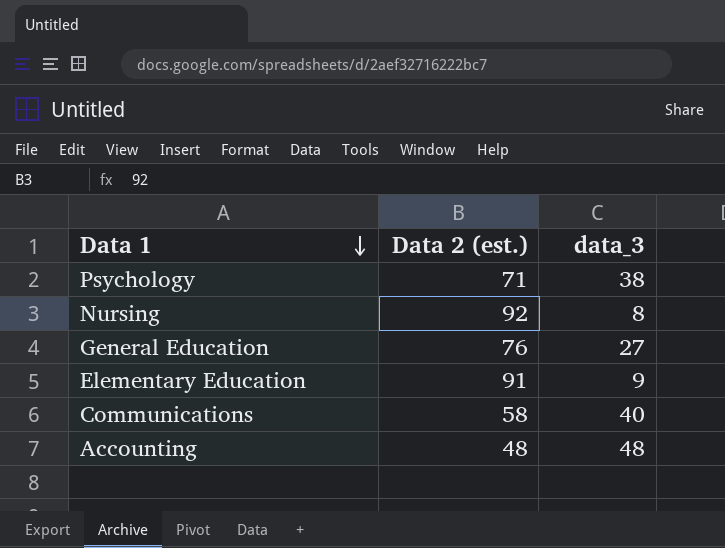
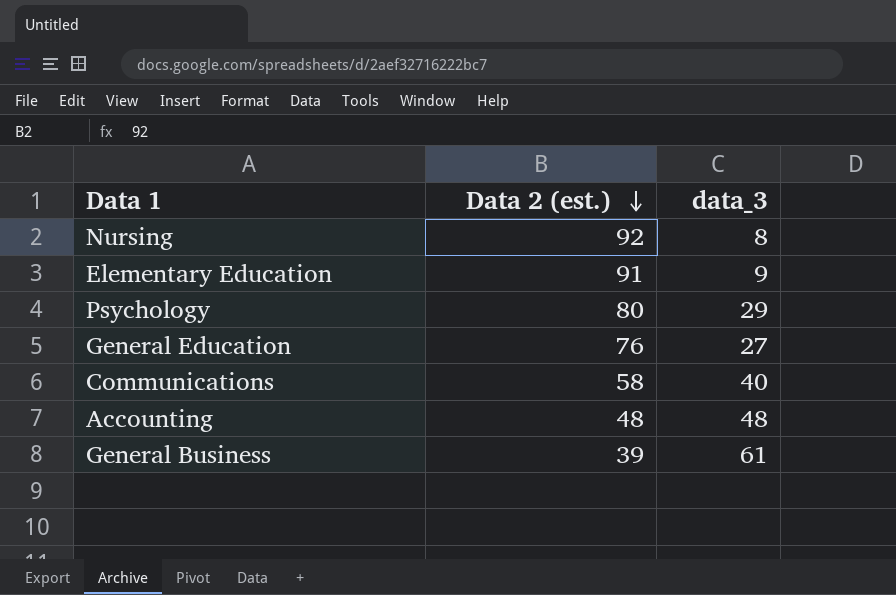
row order: Data 1 descending -> Data 2 (est.) descending
Psychology | Data 2 (est.): 71 -> 80
Psychology | data_3: 38 -> 29
row General Business: none -> 39 | 61

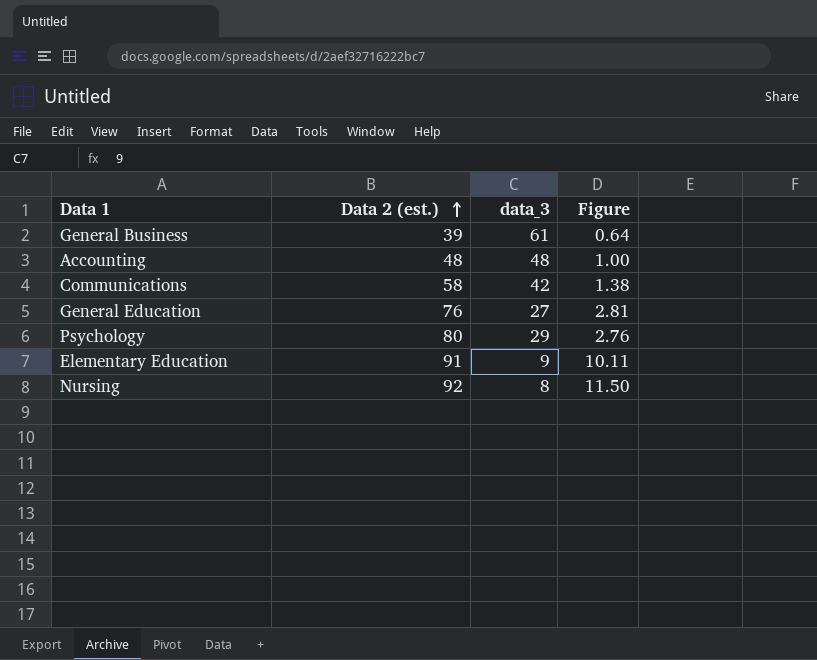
row order: Data 2 (est.) descending -> Data 2 (est.) ascending
column Figure | formula: none -> [Data 2 (est.)] / [data_3]
Communications | data_3: 40 -> 42

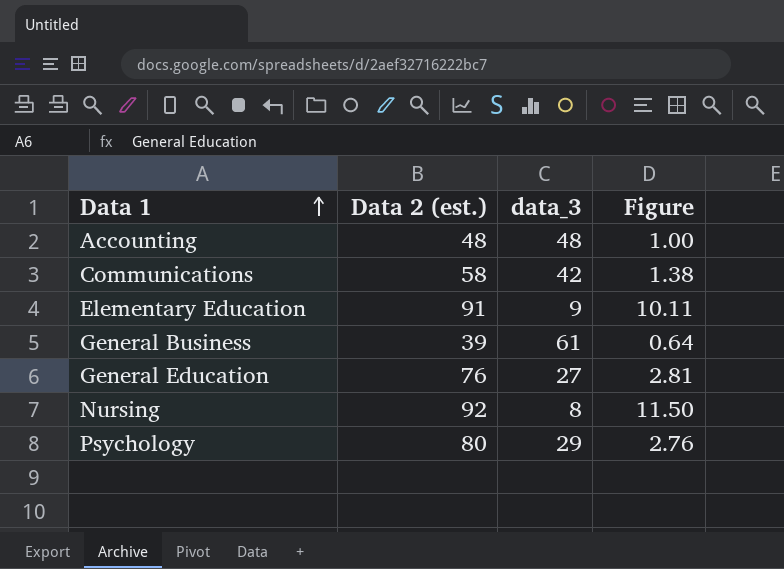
row order: Data 2 (est.) ascending -> Data 1 ascending

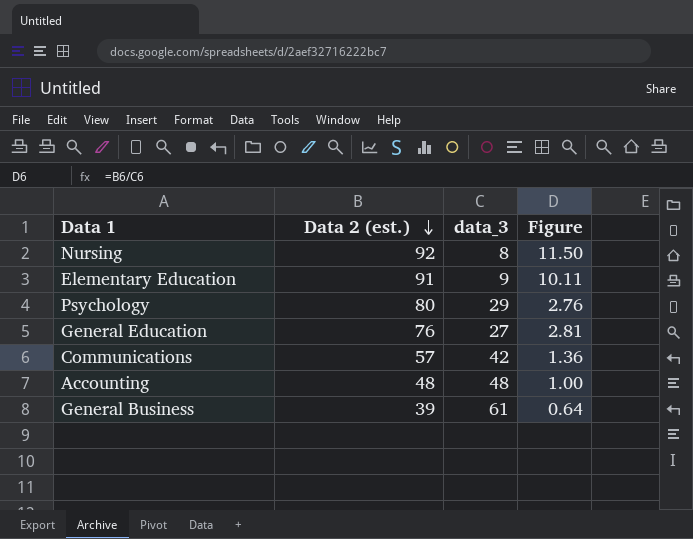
row order: Data 1 ascending -> Data 2 (est.) descending
Communications | Data 2 (est.): 58 -> 57
Communications | Figure: 1.38 -> 1.36

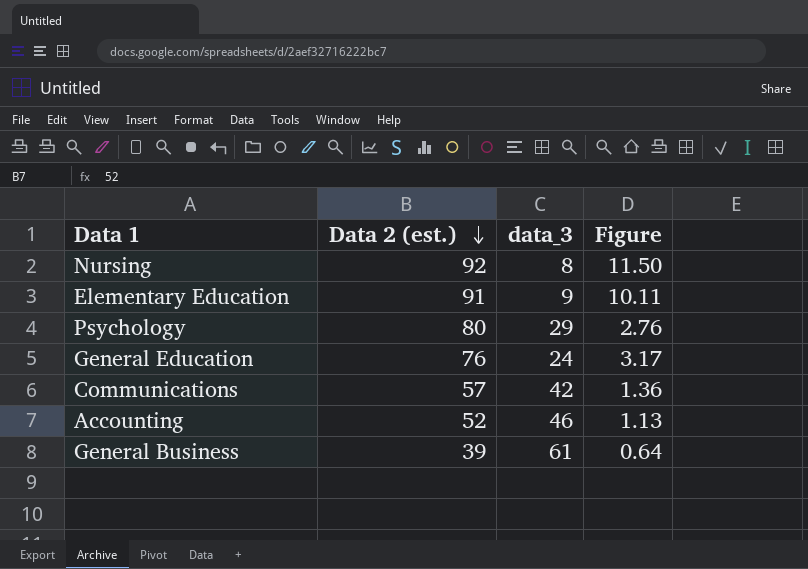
General Education | data_3: 27 -> 24
General Education | Figure: 2.81 -> 3.17
Accounting | Data 2 (est.): 48 -> 52
Accounting | data_3: 48 -> 46
Accounting | Figure: 1.00 -> 1.13

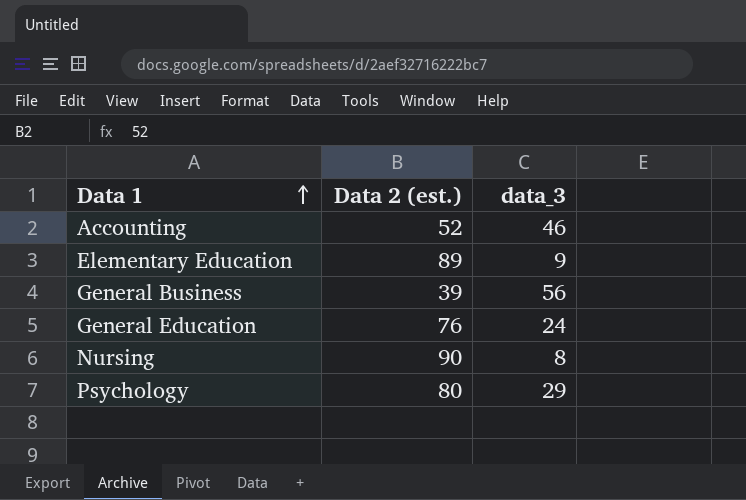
row order: Data 2 (est.) descending -> Data 1 ascending
column Figure | formula: [Data 2 (est.)] / [data_3] -> none
row Communications: 57 | 42 | 1.36 -> none
Elementary Education | Data 2 (est.): 91 -> 89
General Business | data_3: 61 -> 56
Nursing | Data 2 (est.): 92 -> 90

